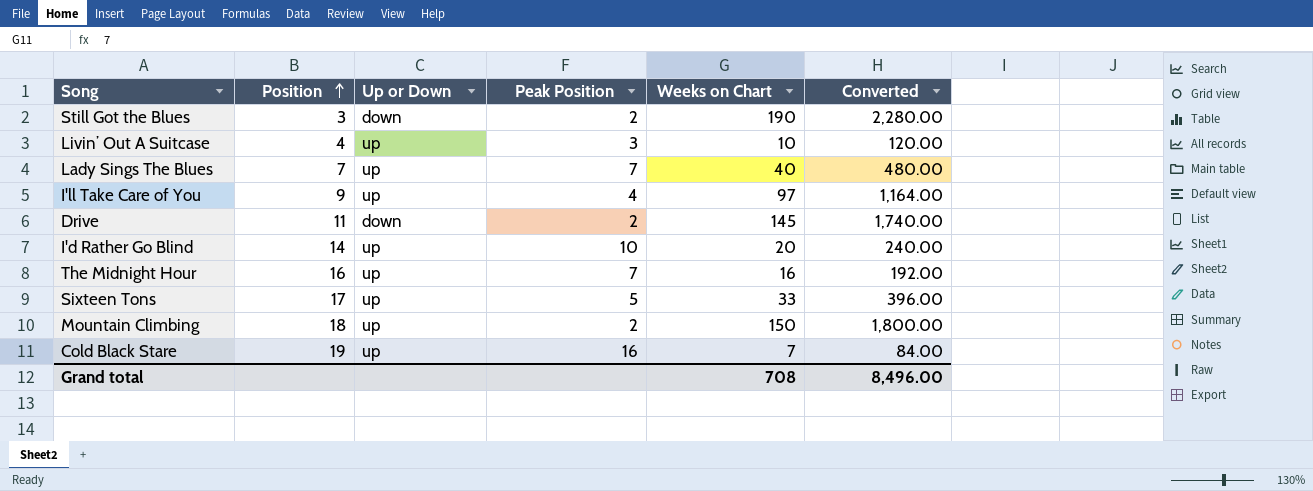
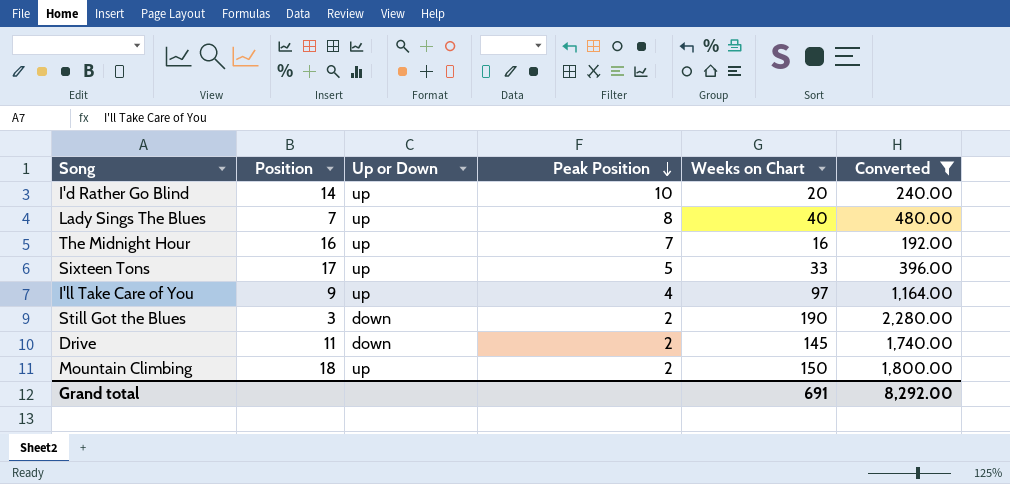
filter: none -> Converted >= 192.00
row order: Position ascending -> Peak Position descending
Lady Sings The Blues | Peak Position: 7 -> 8
Grand total | Weeks on Chart: 708 -> 691
Grand total | Converted: 8,496.00 -> 8,292.00

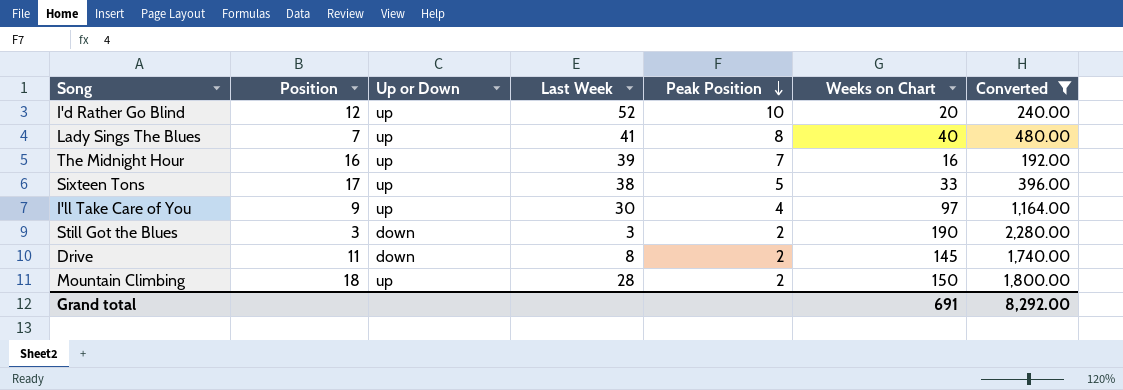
column Last Week | position: none -> 4
I'd Rather Go Blind | Position: 14 -> 12

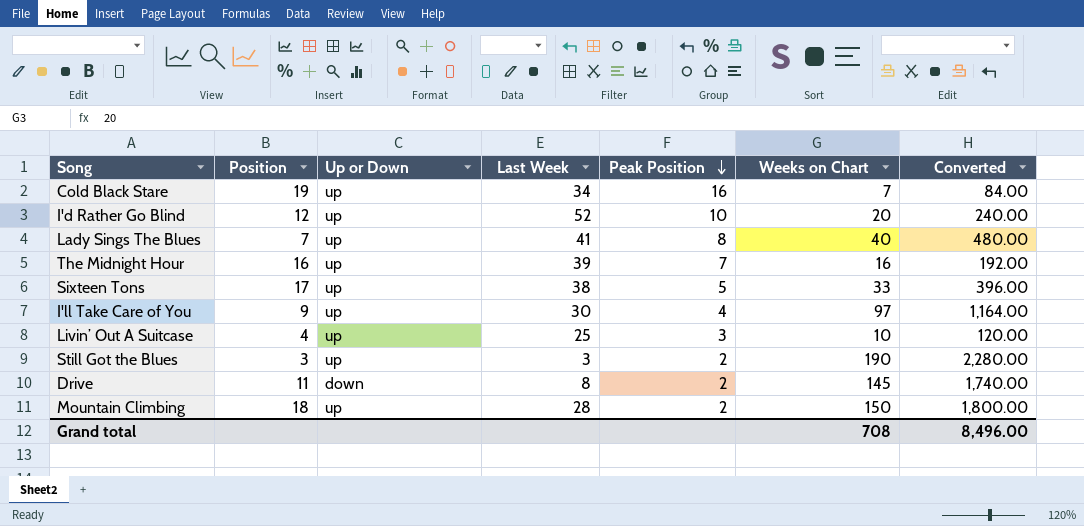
filter: Converted >= 192.00 -> none
Still Got the Blues | Up or Down: down -> up
Grand total | Weeks on Chart: 691 -> 708
Grand total | Converted: 8,292.00 -> 8,496.00

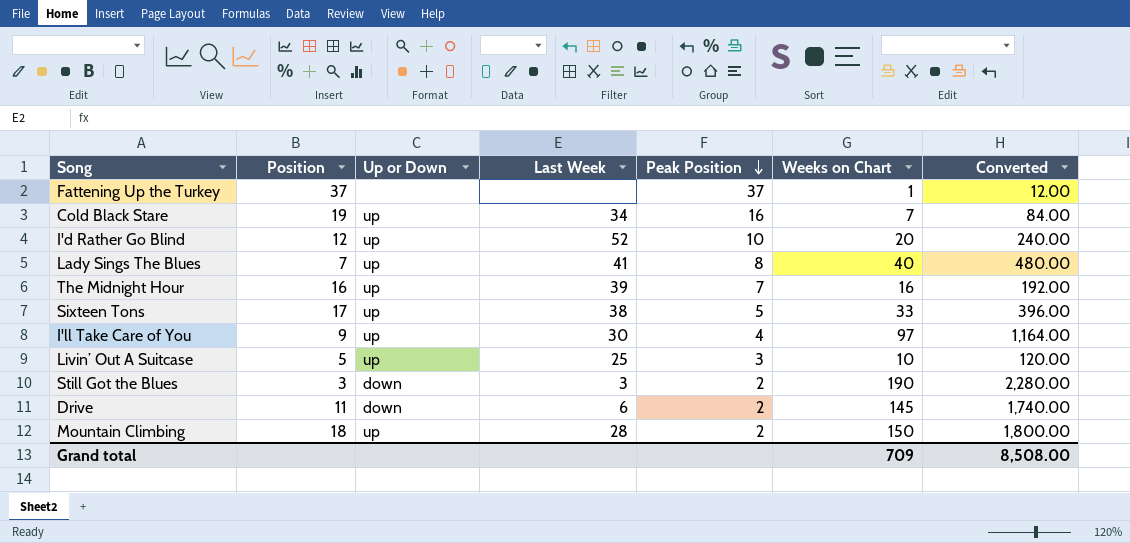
row Fattening Up the Turkey: none -> 37 | none | none | 37 | 1 | 12.00
Livin’ Out A Suitcase | Position: 4 -> 5
Still Got the Blues | Up or Down: up -> down
Drive | Last Week: 8 -> 6
Grand total | Weeks on Chart: 708 -> 709
Grand total | Converted: 8,496.00 -> 8,508.00

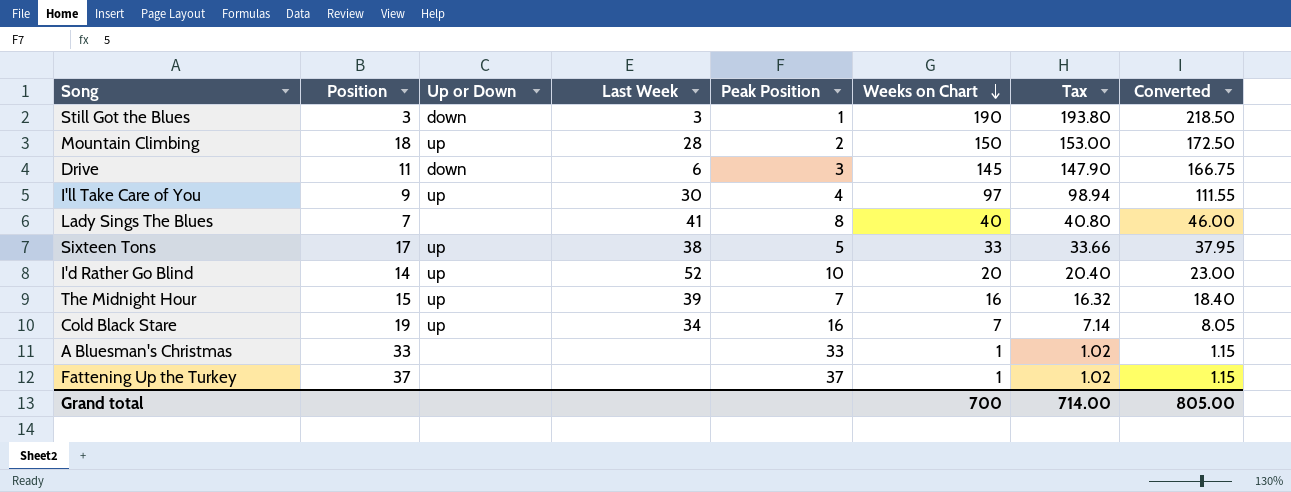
row order: Peak Position descending -> Weeks on Chart descending
column Tax | formula: none -> [Weeks on Chart] * 1.02
column Converted | formula: [Weeks on Chart] * 12 -> [Weeks on Chart] * 1.15
row Livin’ Out A Suitcase: 5 | up | 25 | 3 | 10 | 120.00 -> none
Still Got the Blues | Peak Position: 2 -> 1
Drive | Peak Position: 2 -> 3
Lady Sings The Blues | Up or Down: up -> none
I'd Rather Go Blind | Position: 12 -> 14
The Midnight Hour | Position: 16 -> 15
row A Bluesman's Christmas: none -> 33 | none | none | 33 | 1 | 1.02 | 1.15
Grand total | Weeks on Chart: 709 -> 700
Grand total | Converted: 8,508.00 -> 805.00

